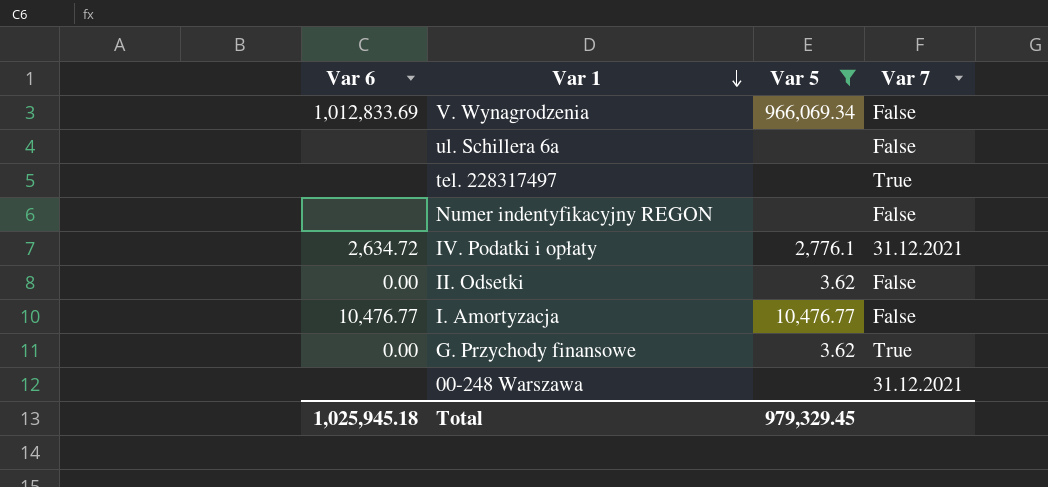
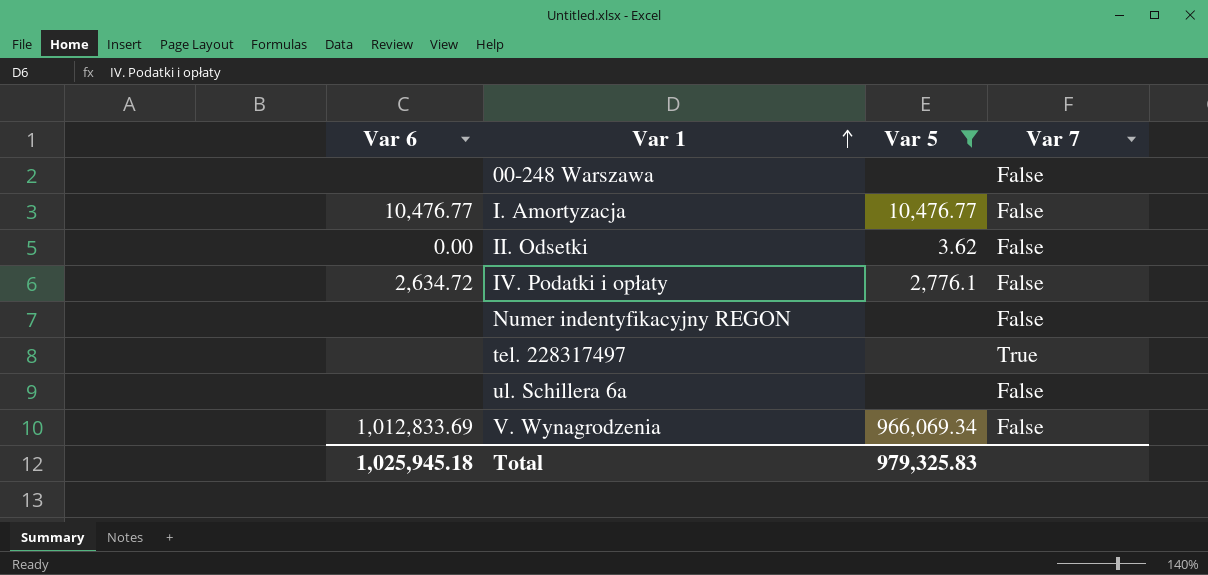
row order: Var 1 descending -> Var 1 ascending
row G. Przychody finansowe: 0.00 | 3.62 | True -> none
00-248 Warszawa | Var 7: 31.12.2021 -> False
IV. Podatki i opłaty | Var 7: 31.12.2021 -> False
Total | Var 5: 979,329.45 -> 979,325.83

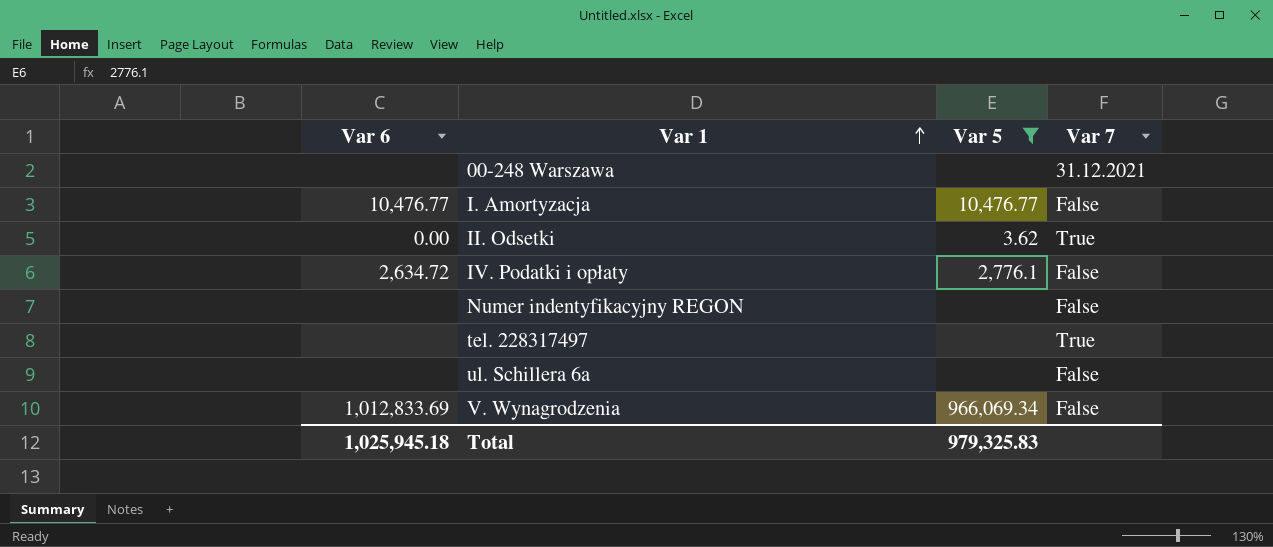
00-248 Warszawa | Var 7: False -> 31.12.2021
II. Odsetki | Var 7: False -> True

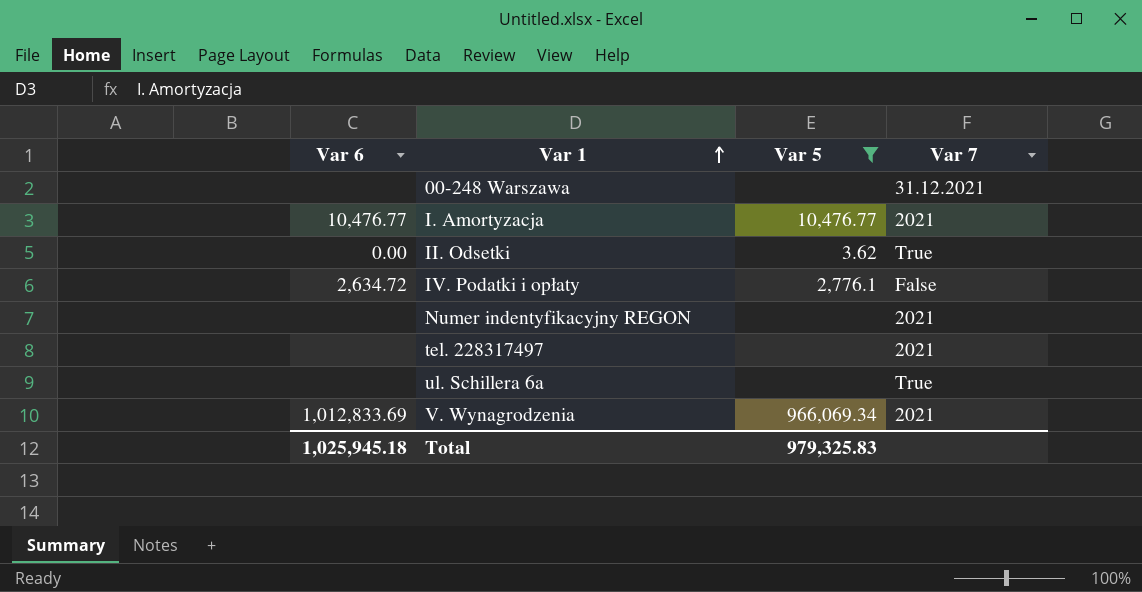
I. Amortyzacja | Var 7: False -> 2021
Numer indentyfikacyjny REGON | Var 7: False -> 2021
tel. 228317497 | Var 7: True -> 2021
ul. Schillera 6a | Var 7: False -> True
V. Wynagrodzenia | Var 7: False -> 2021

